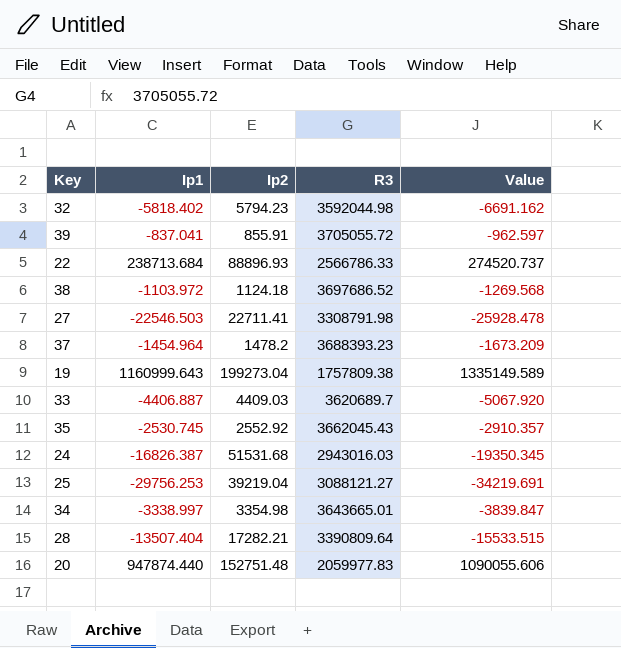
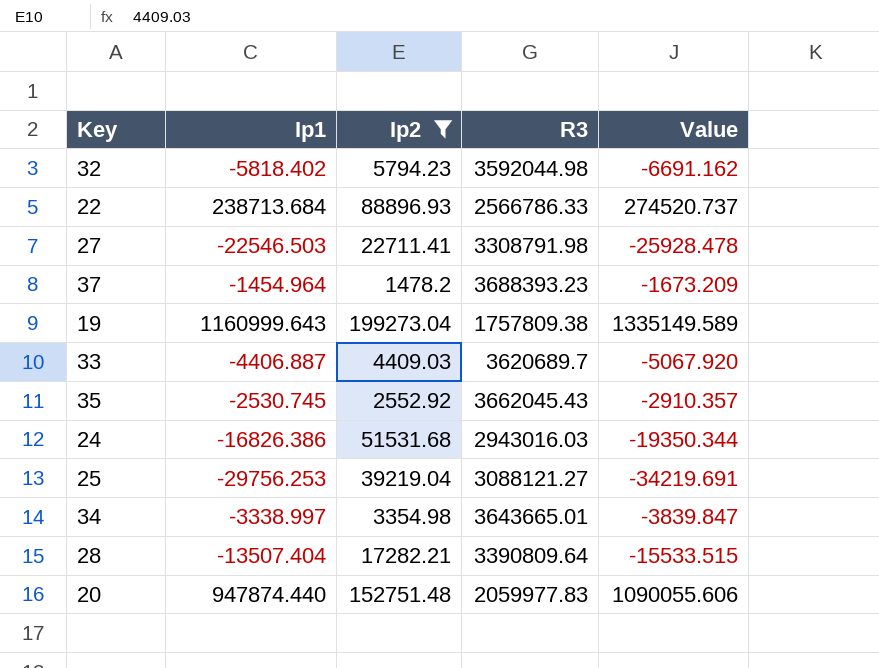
filter: none -> Ip2 >= 1478.2
24 | Ip1: -16826.387 -> -16826.386
24 | Value: -19350.345 -> -19350.344

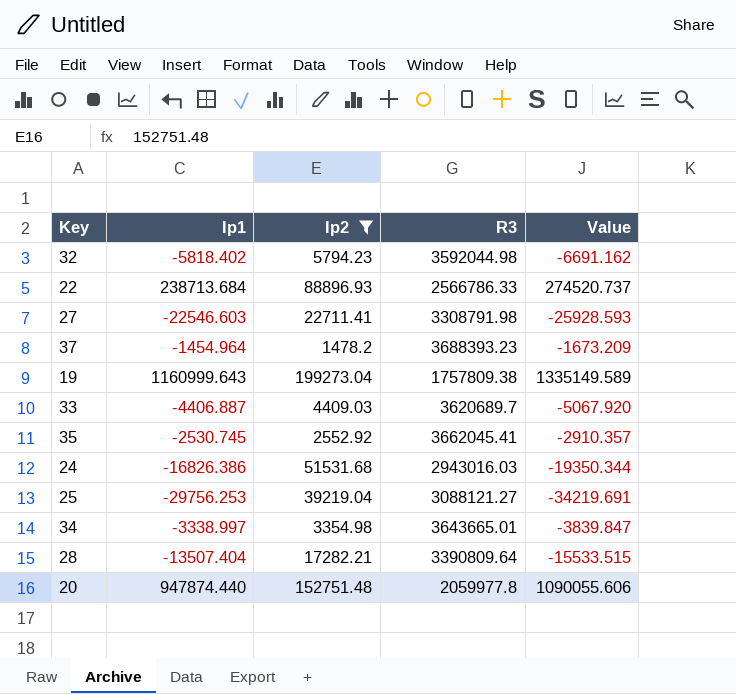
27 | Ip1: -22546.503 -> -22546.603
27 | Value: -25928.478 -> -25928.593
35 | R3: 3662045.43 -> 3662045.41
20 | R3: 2059977.83 -> 2059977.8

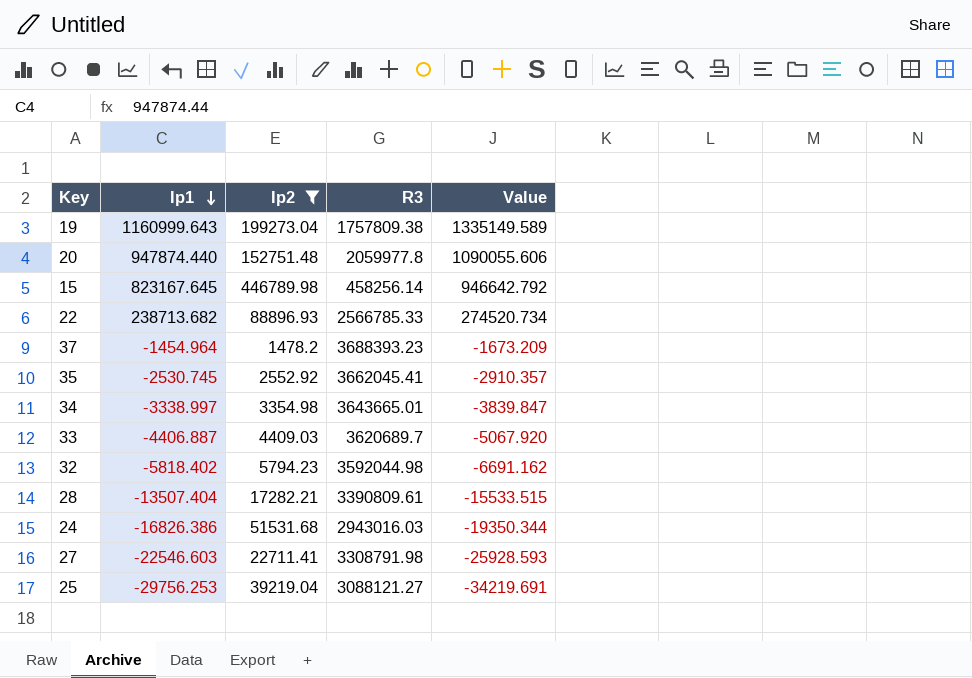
row order: none -> Ip1 descending
row 15: none -> 823167.645 | 446789.98 | 458256.14 | 946642.792
22 | Ip1: 238713.684 -> 238713.682
22 | R3: 2566786.33 -> 2566785.33
22 | Value: 274520.737 -> 274520.734
28 | R3: 3390809.64 -> 3390809.61

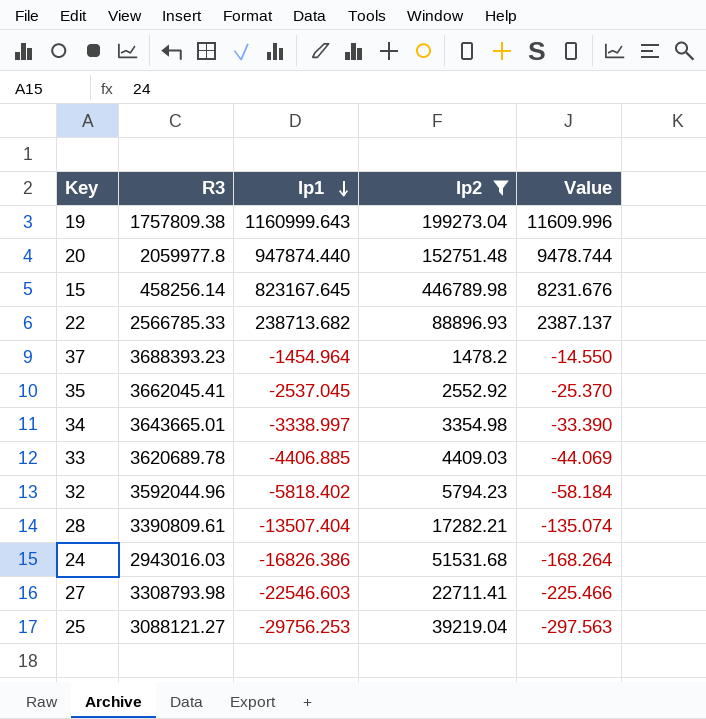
column R3 | position: 4 -> 2
column Value | formula: [Ip1] * 1.15 -> [Ip1] * 0.01
35 | Ip1: -2530.745 -> -2537.045
33 | R3: 3620689.7 -> 3620689.78
33 | Ip1: -4406.887 -> -4406.885
32 | R3: 3592044.98 -> 3592044.96
27 | R3: 3308791.98 -> 3308793.98

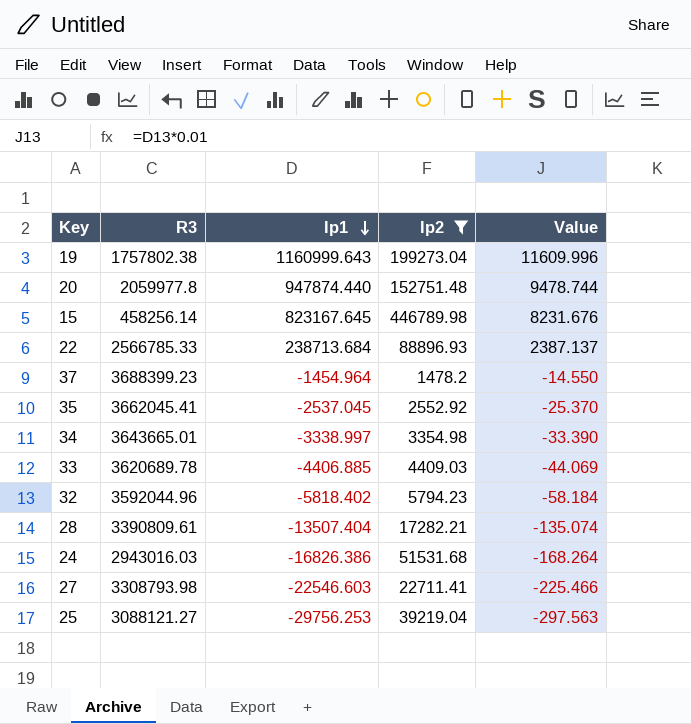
19 | R3: 1757809.38 -> 1757802.38
22 | Ip1: 238713.682 -> 238713.684
37 | R3: 3688393.23 -> 3688399.23

